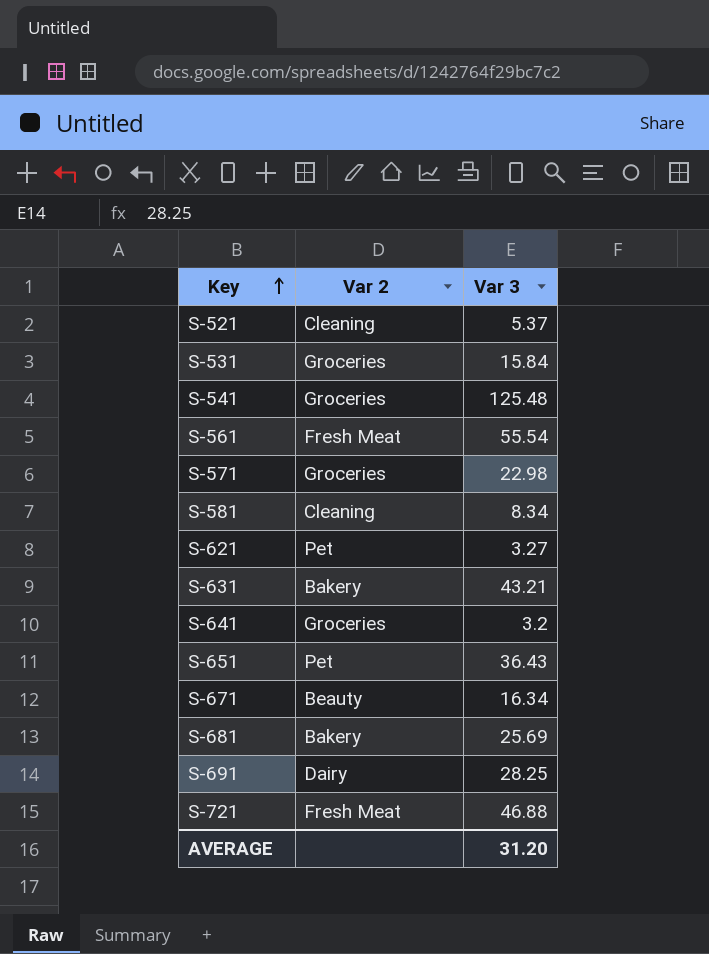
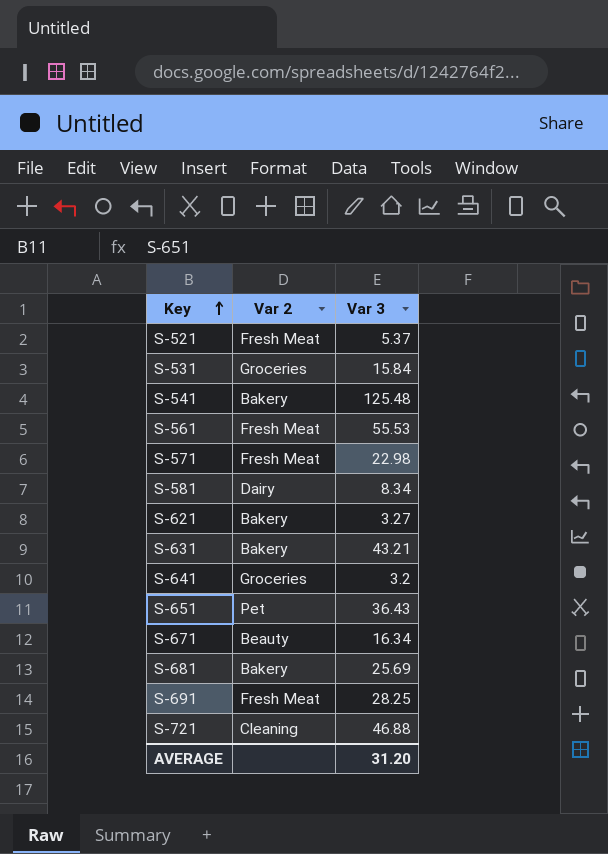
S-521 | Var 2: Cleaning -> Fresh Meat
S-541 | Var 2: Groceries -> Bakery
S-561 | Var 3: 55.54 -> 55.53
S-571 | Var 2: Groceries -> Fresh Meat
S-581 | Var 2: Cleaning -> Dairy
S-621 | Var 2: Pet -> Bakery
S-691 | Var 2: Dairy -> Fresh Meat
S-721 | Var 2: Fresh Meat -> Cleaning

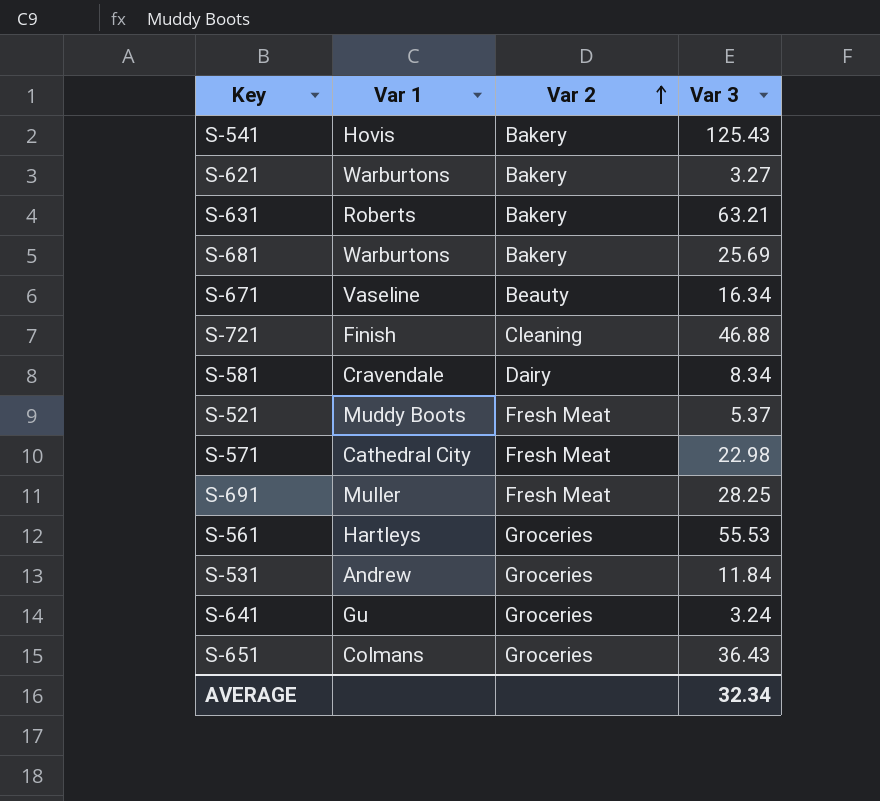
row order: Key ascending -> Var 2 ascending
column Var 1 | position: none -> 2
S-541 | Var 3: 125.48 -> 125.43
S-631 | Var 3: 43.21 -> 63.21
S-561 | Var 2: Fresh Meat -> Groceries
S-531 | Var 3: 15.84 -> 11.84
S-641 | Var 3: 3.2 -> 3.24
S-651 | Var 2: Pet -> Groceries
AVERAGE | Var 3: 31.20 -> 32.34

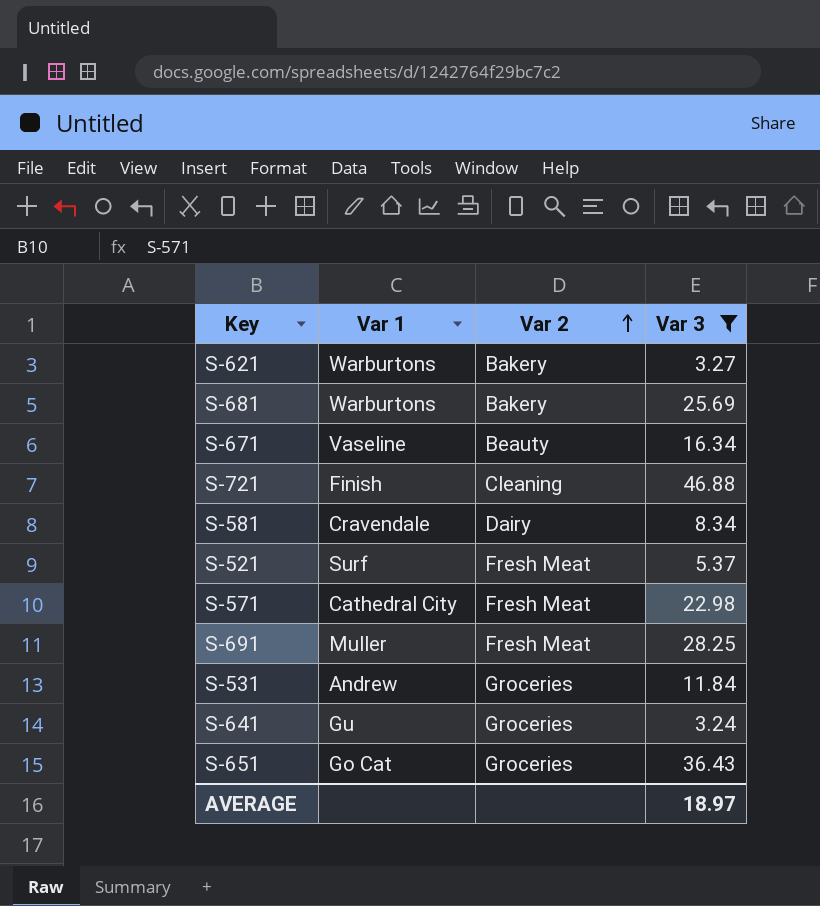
filter: none -> Var 3 <= 46.88
S-521 | Var 1: Muddy Boots -> Surf
S-651 | Var 1: Colmans -> Go Cat
AVERAGE | Var 3: 32.34 -> 18.97

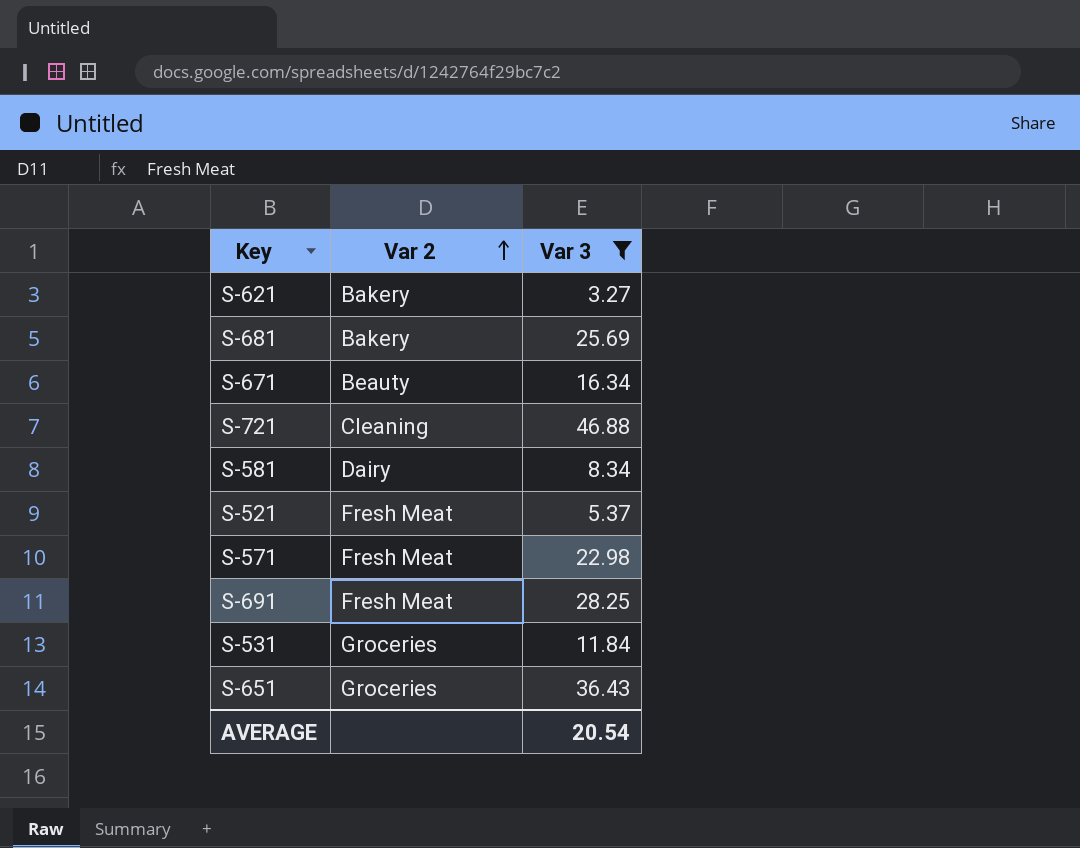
column Var 1 | position: 2 -> none
row S-641: Gu | Groceries | 3.24 -> none
AVERAGE | Var 3: 18.97 -> 20.54

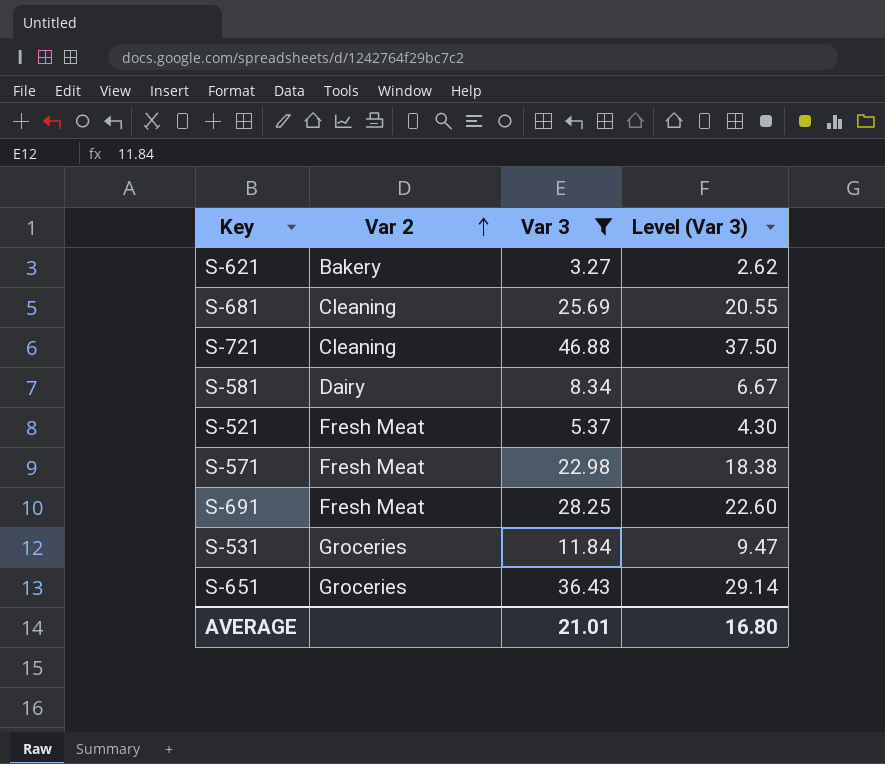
column Level (Var 3) | formula: none -> [Var 3] * 0.8
row S-671: Beauty | 16.34 -> none
S-681 | Var 2: Bakery -> Cleaning
AVERAGE | Var 3: 20.54 -> 21.01

